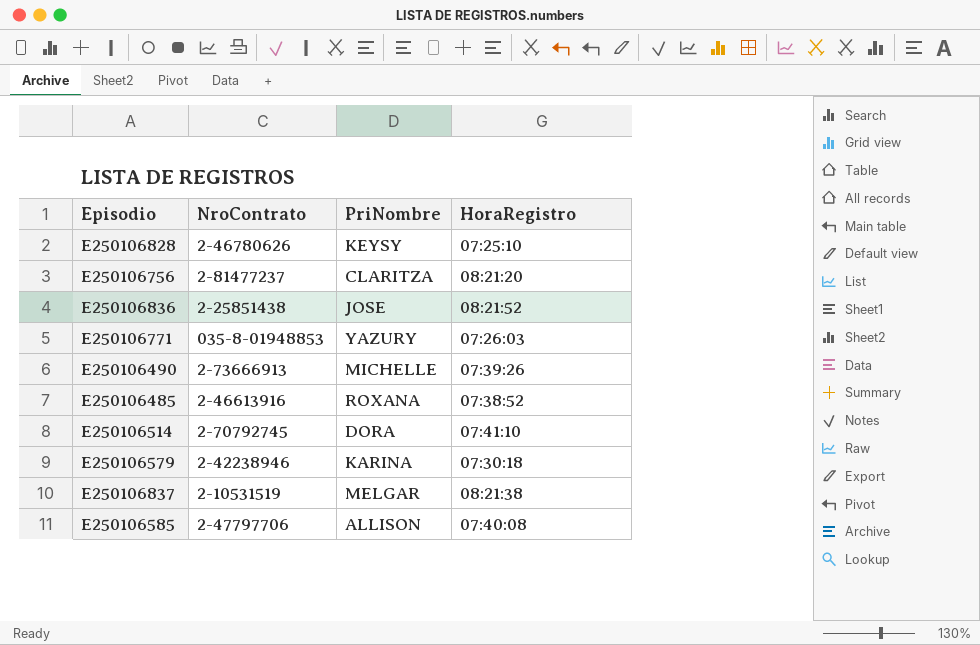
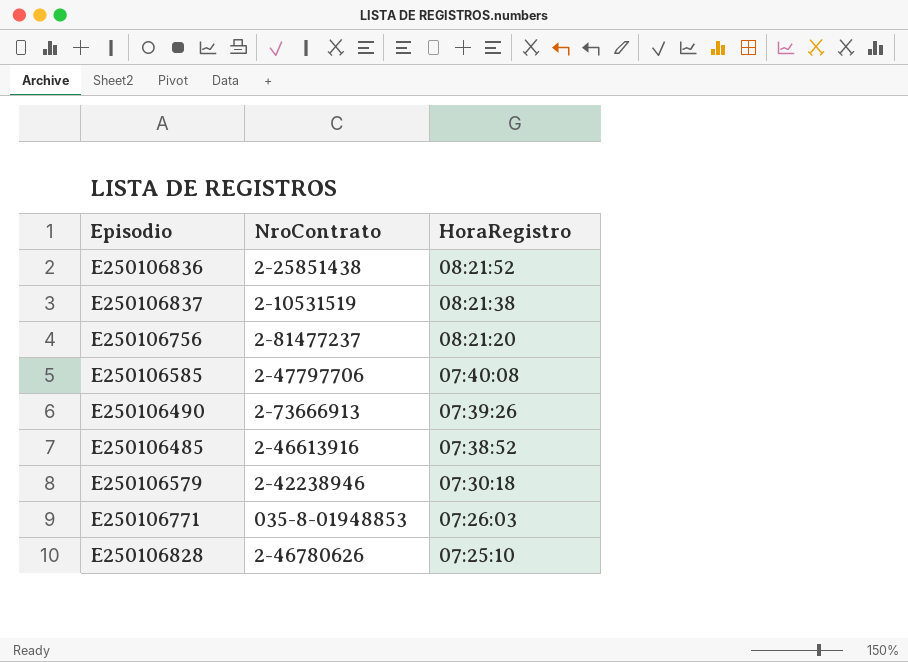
row order: none -> HoraRegistro descending
column PriNombre | position: 3 -> none
row E250106514: 2-70792745 | DORA | 07:41:10 -> none

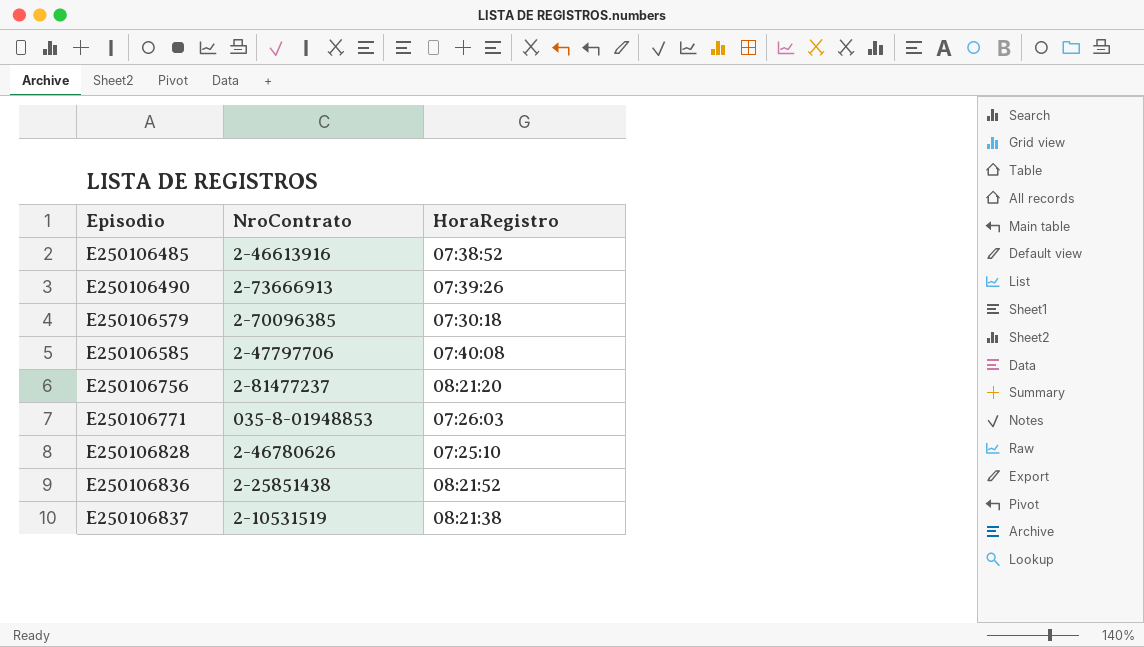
row order: HoraRegistro descending -> Episodio ascending
E250106579 | NroContrato: 2-42238946 -> 2-70096385

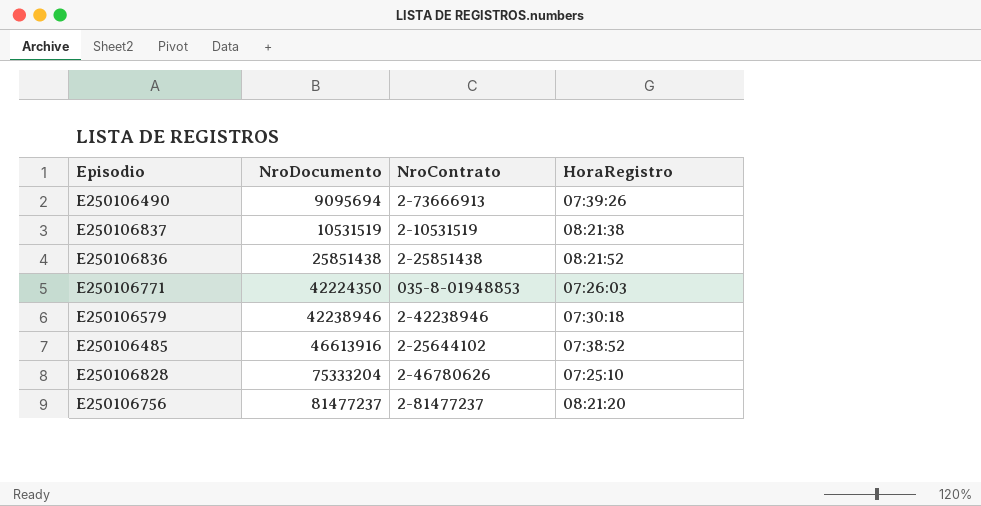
row order: Episodio ascending -> NroDocumento ascending
column NroDocumento | position: none -> 2
row E250106585: 2-47797706 | 07:40:08 -> none
E250106579 | NroContrato: 2-70096385 -> 2-42238946
E250106485 | NroContrato: 2-46613916 -> 2-25644102

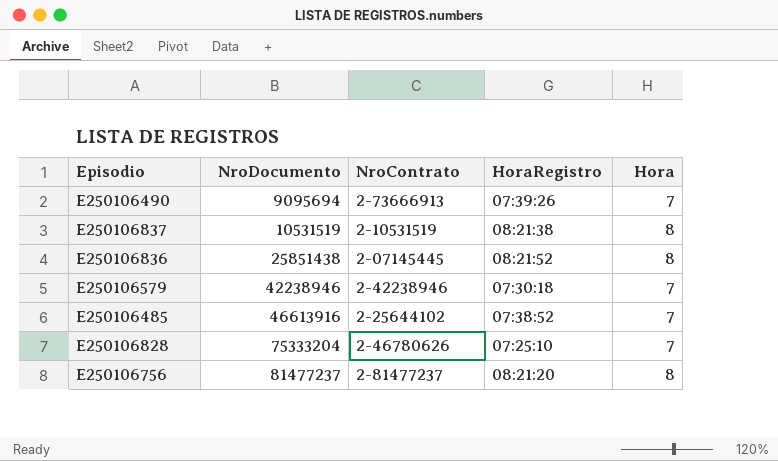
column Hora | position: none -> 5
row E250106771: 42224350 | 035-8-01948853 | 07:26:03 -> none
E250106836 | NroContrato: 2-25851438 -> 2-07145445

